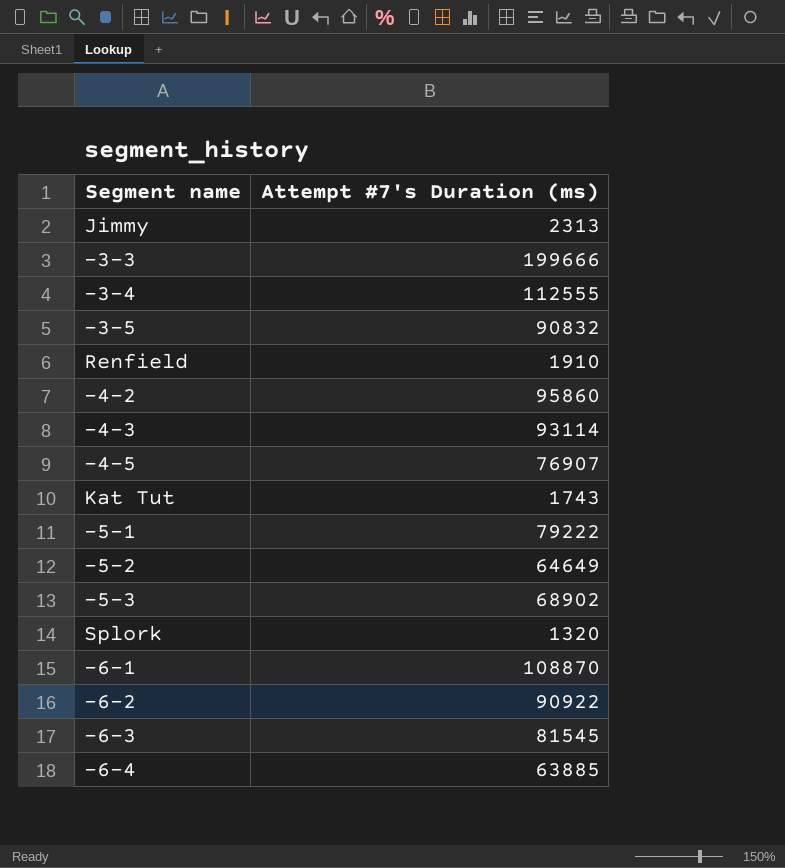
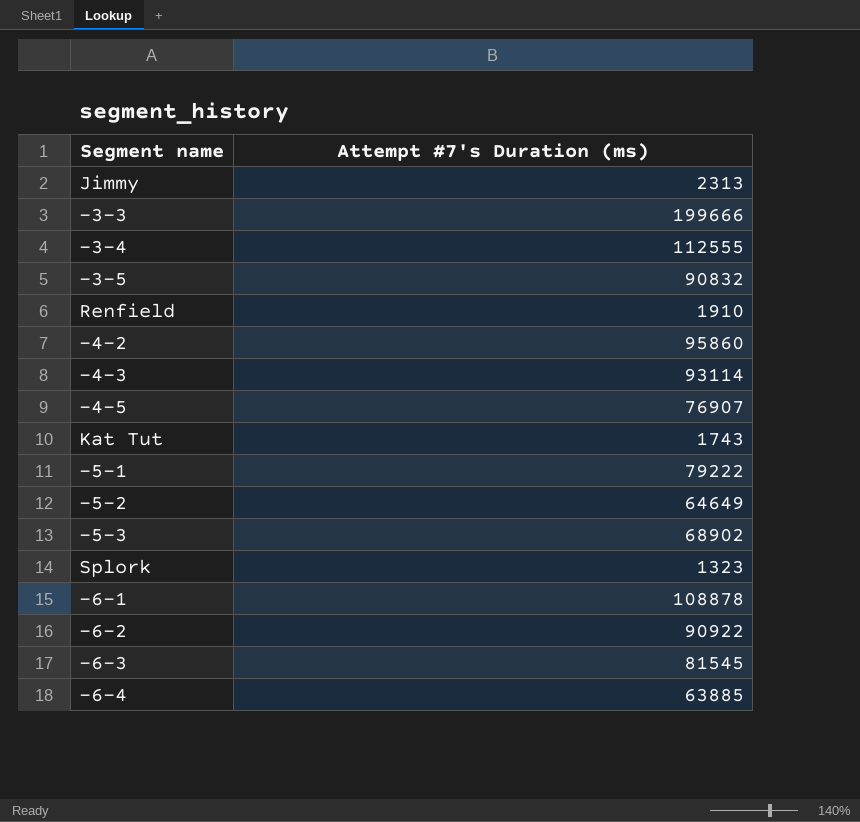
Splork | Attempt #7's Duration (ms): 1320 -> 1323
-6-1 | Attempt #7's Duration (ms): 108870 -> 108878

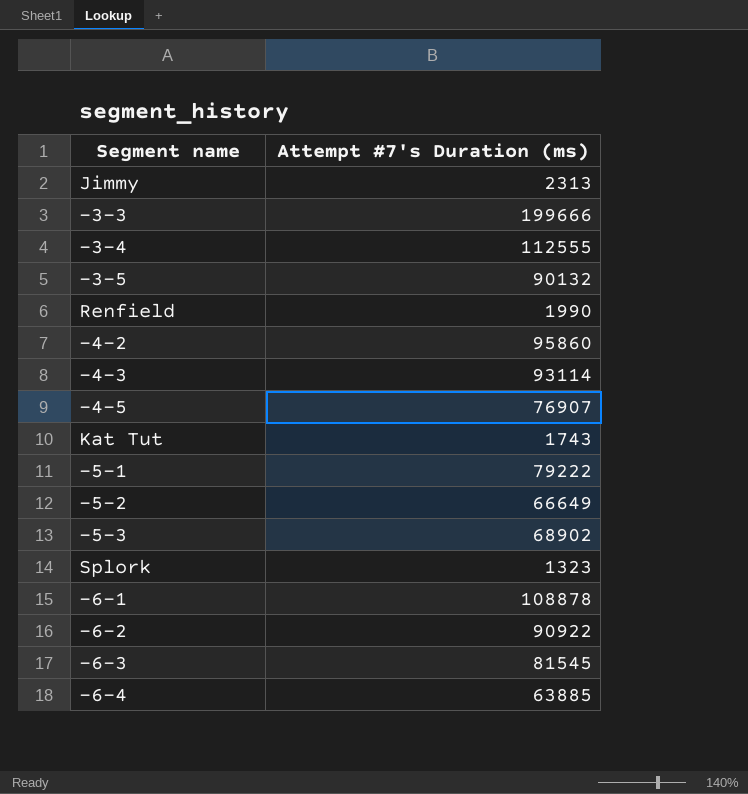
-3-5 | Attempt #7's Duration (ms): 90832 -> 90132
Renfield | Attempt #7's Duration (ms): 1910 -> 1990
-5-2 | Attempt #7's Duration (ms): 64649 -> 66649

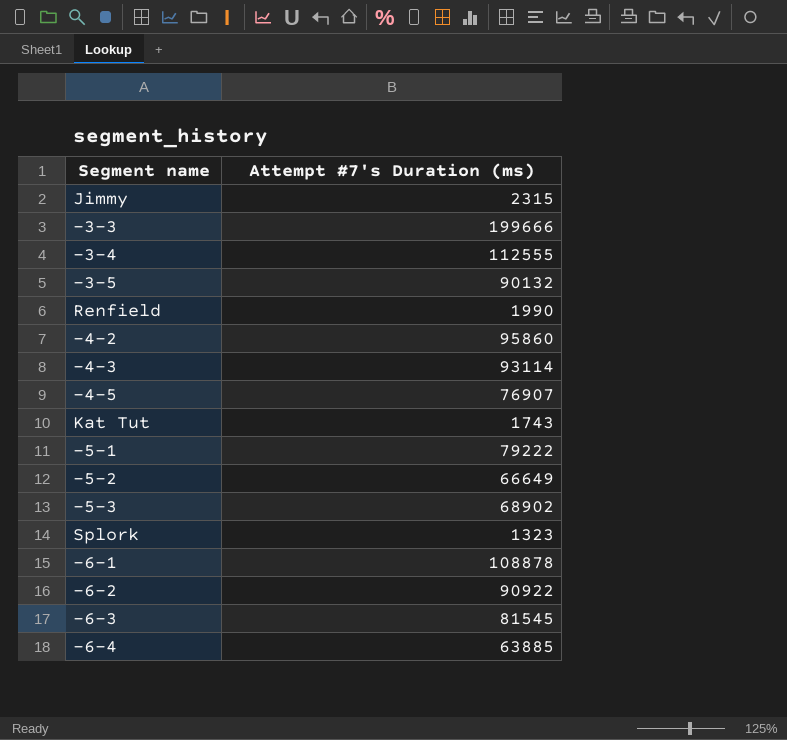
Jimmy | Attempt #7's Duration (ms): 2313 -> 2315

